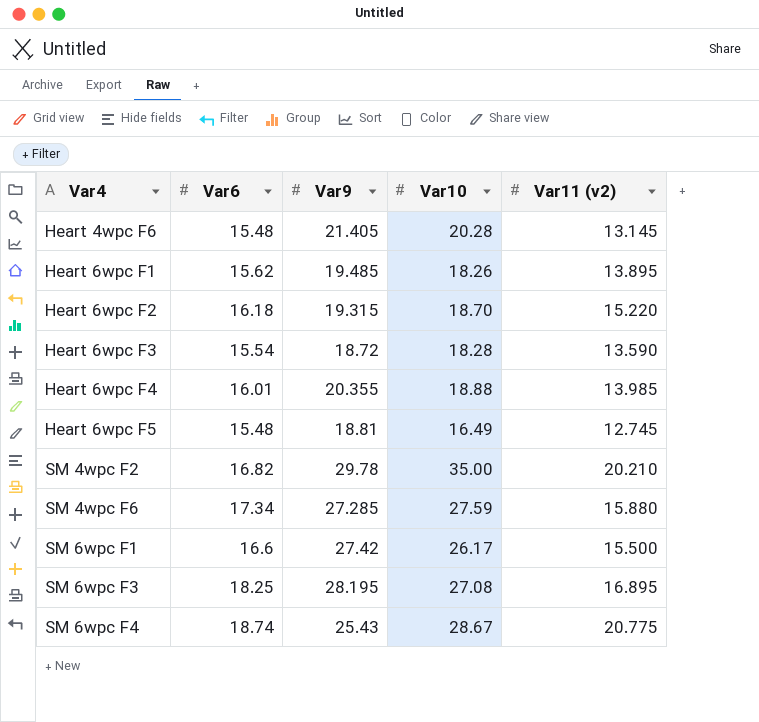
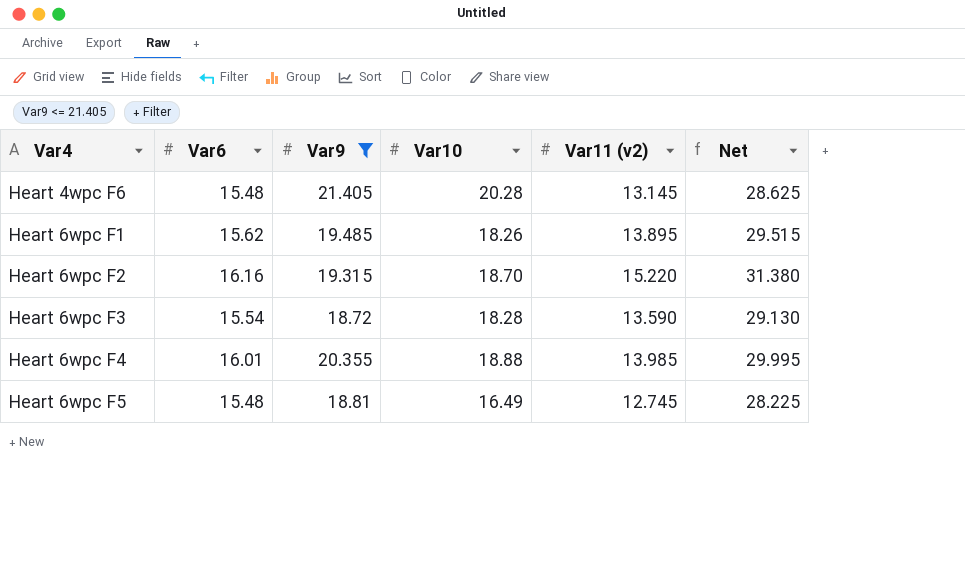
filter: none -> Var9 <= 21.405
column Net | formula: none -> [Var6] + [Var11 (v2)]
Heart 6wpc F2 | Var6: 16.18 -> 16.16

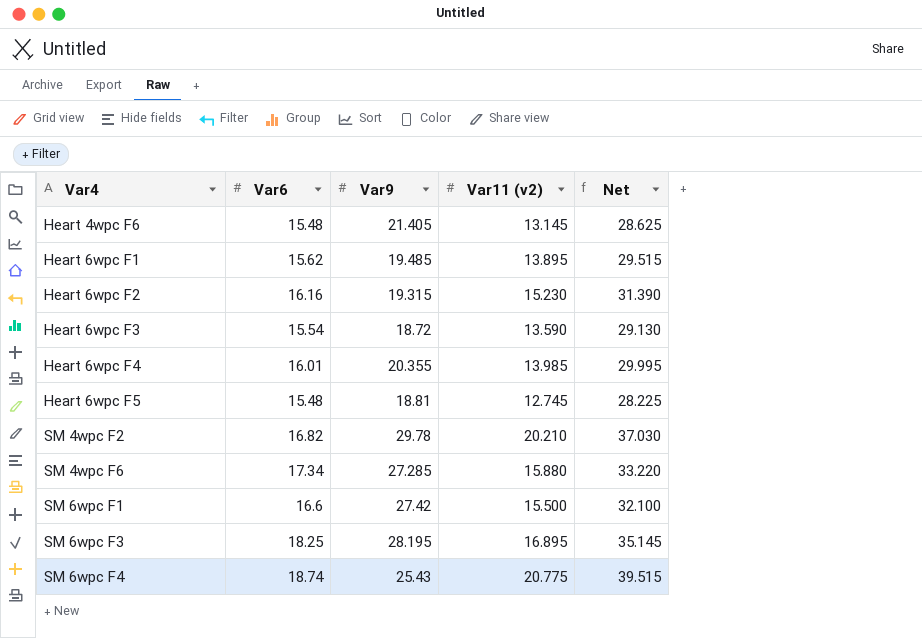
filter: Var9 <= 21.405 -> none
column Var10 | position: 4 -> none
Heart 6wpc F2 | Var11 (v2): 15.220 -> 15.230
Heart 6wpc F2 | Net: 31.380 -> 31.390

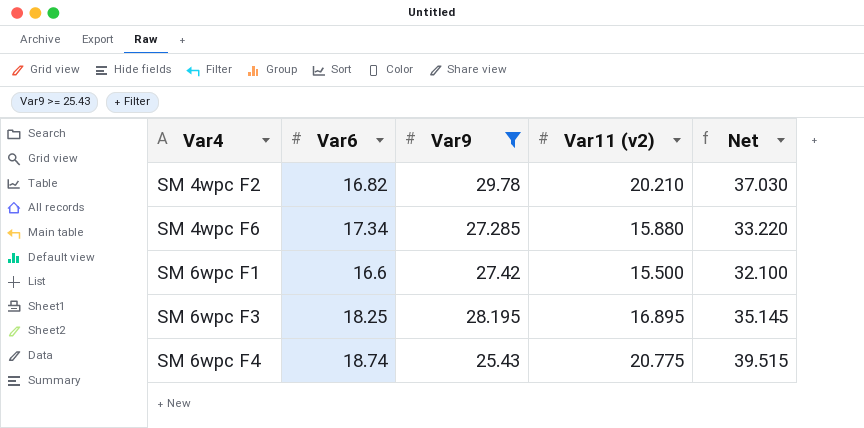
filter: none -> Var9 >= 25.43

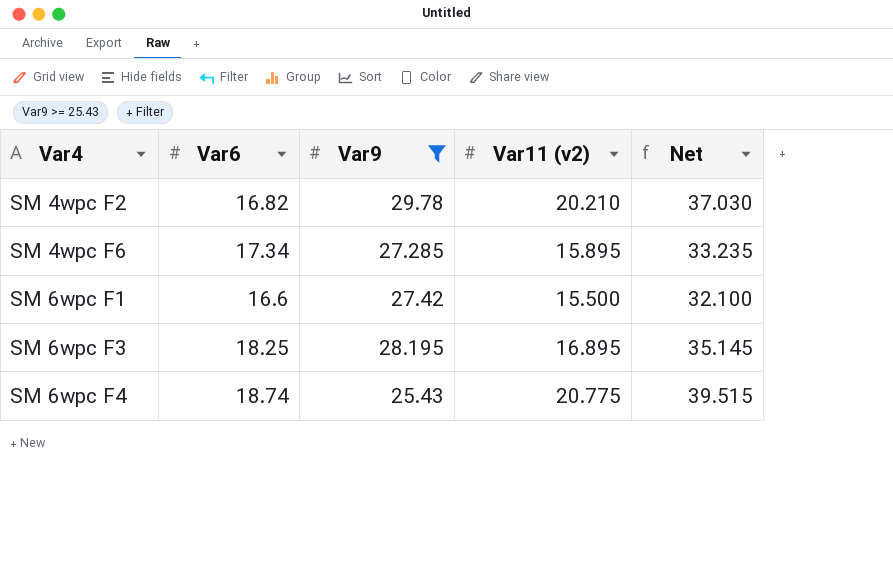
SM 4wpc F6 | Var11 (v2): 15.880 -> 15.895
SM 4wpc F6 | Net: 33.220 -> 33.235

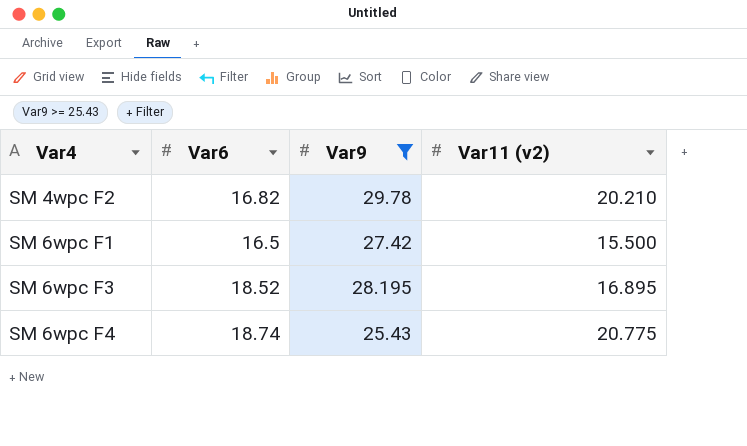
column Net | formula: [Var6] + [Var11 (v2)] -> none
row SM 4wpc F6: 17.34 | 27.285 | 15.895 | 33.235 -> none
SM 6wpc F1 | Var6: 16.6 -> 16.5
SM 6wpc F3 | Var6: 18.25 -> 18.52

